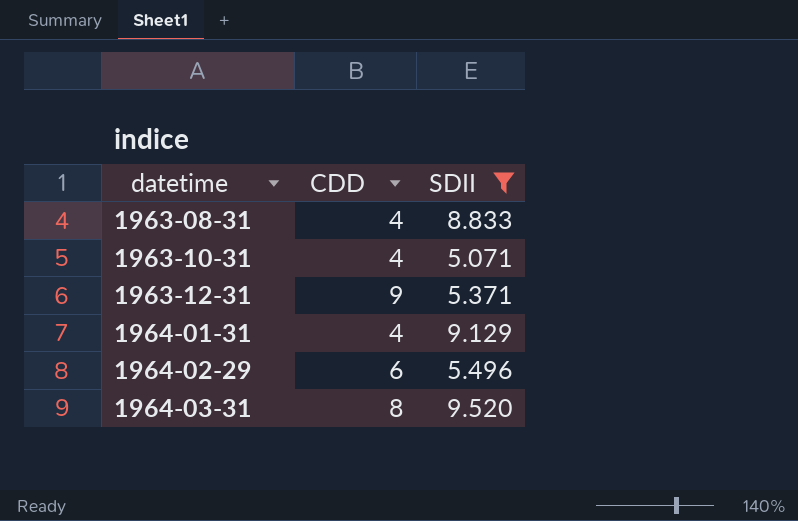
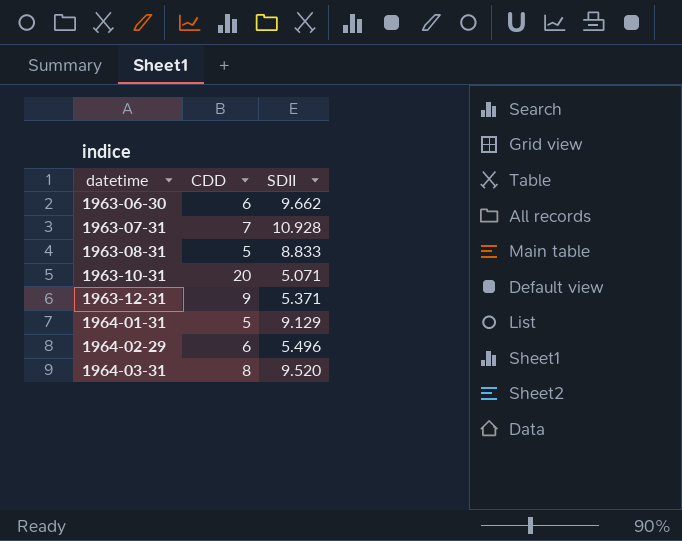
filter: SDII <= 9.520 -> none
1963-08-31 | CDD: 4 -> 5
1963-10-31 | CDD: 4 -> 20
1964-01-31 | CDD: 4 -> 5

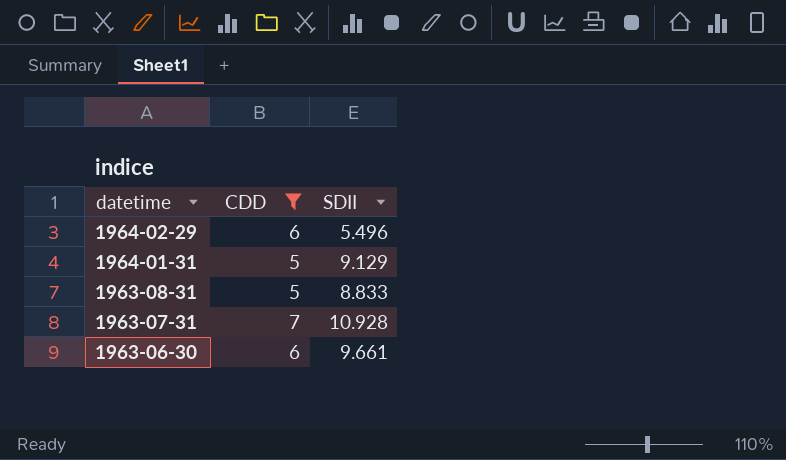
filter: none -> CDD <= 7
row order: datetime ascending -> datetime descending
1963-06-30 | SDII: 9.662 -> 9.661

